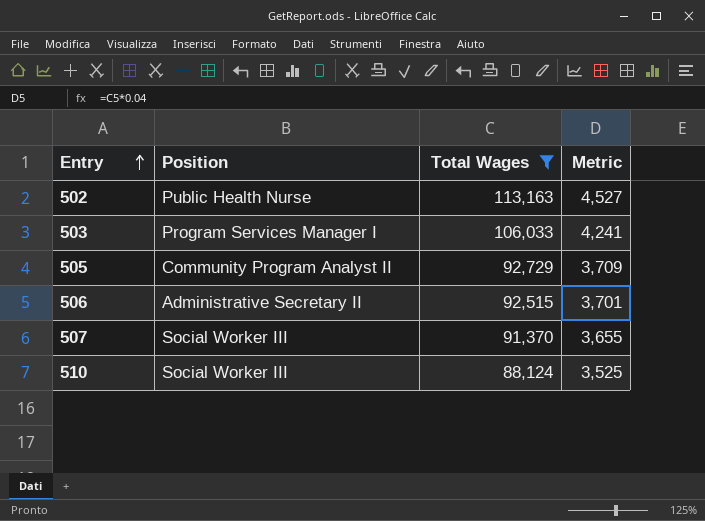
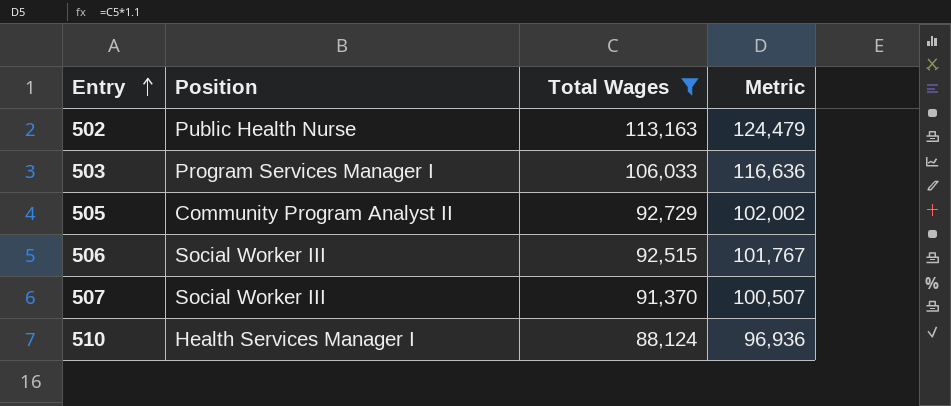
column Metric | formula: [Total Wages] * 0.04 -> [Total Wages] * 1.1
506 | Position: Administrative Secretary II -> Social Worker III
510 | Position: Social Worker III -> Health Services Manager I

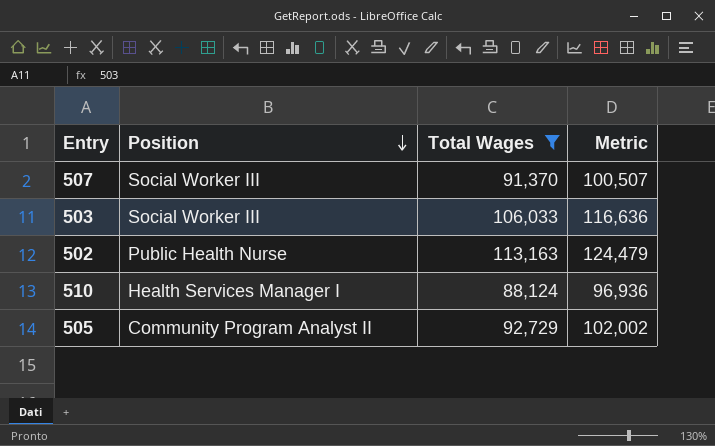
row order: Entry ascending -> Position descending
row 506: Social Worker III | 92,515 | 101,767 -> none
503 | Position: Program Services Manager I -> Social Worker III

